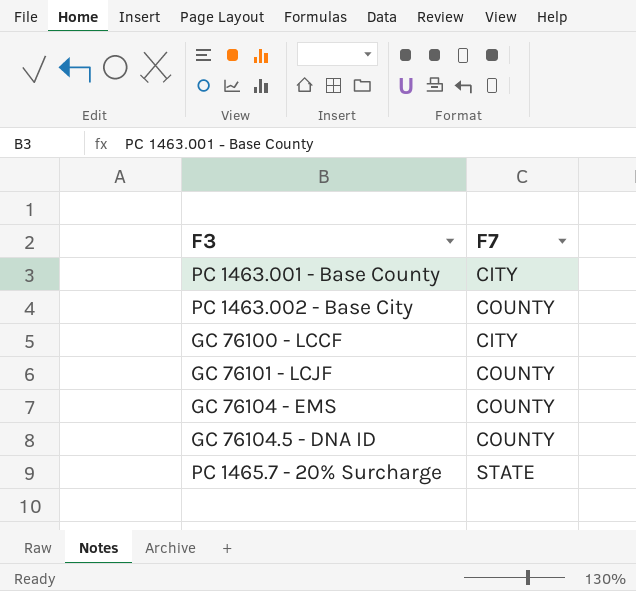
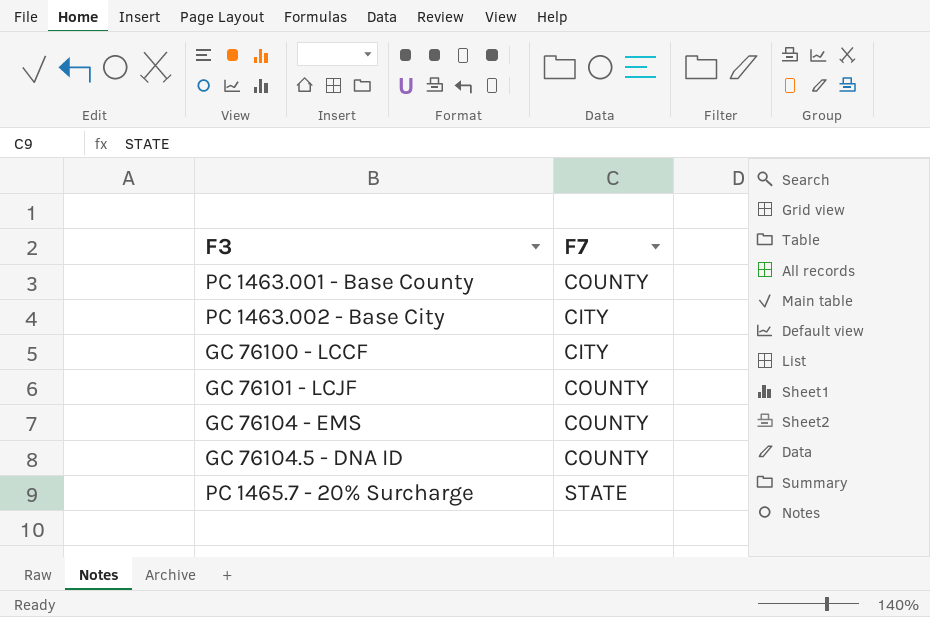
PC 1463.001 - Base County | F7: CITY -> COUNTY
PC 1463.002 - Base City | F7: COUNTY -> CITY

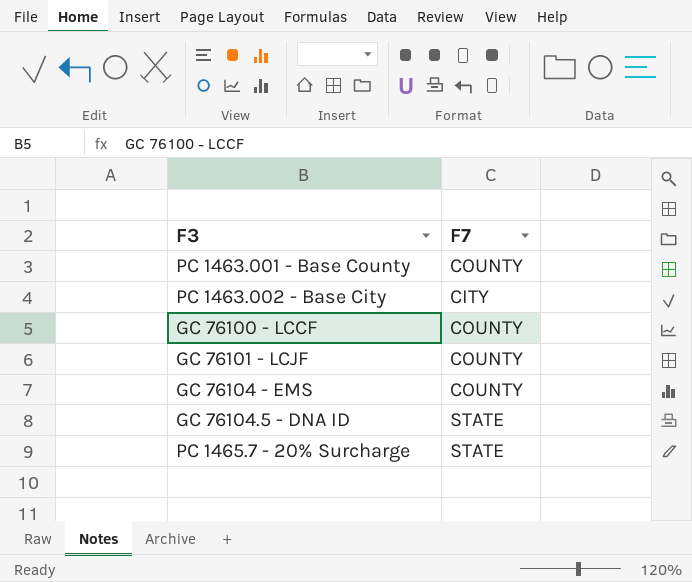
GC 76100 - LCCF | F7: CITY -> COUNTY
GC 76104.5 - DNA ID | F7: COUNTY -> STATE

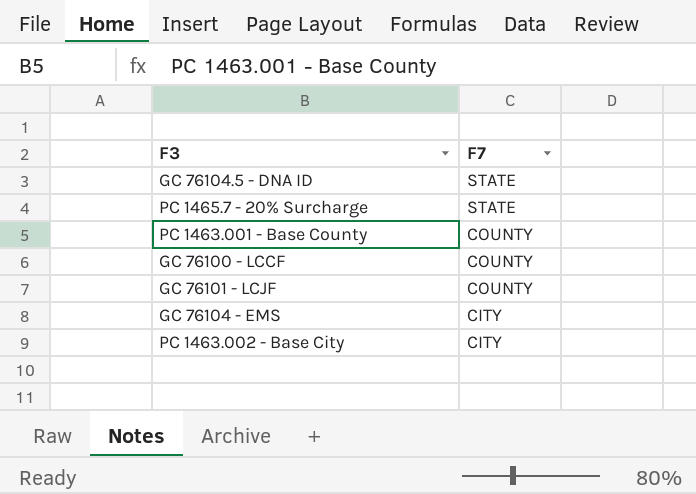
row order: none -> F7 descending
GC 76104 - EMS | F7: COUNTY -> CITY

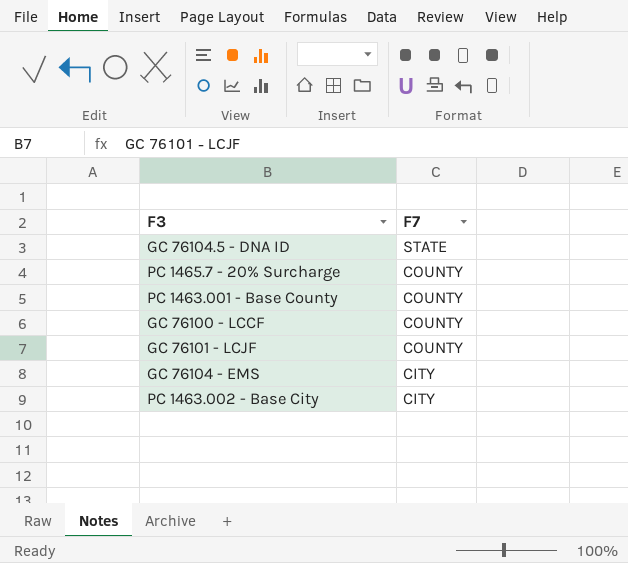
PC 1465.7 - 20% Surcharge | F7: STATE -> COUNTY

